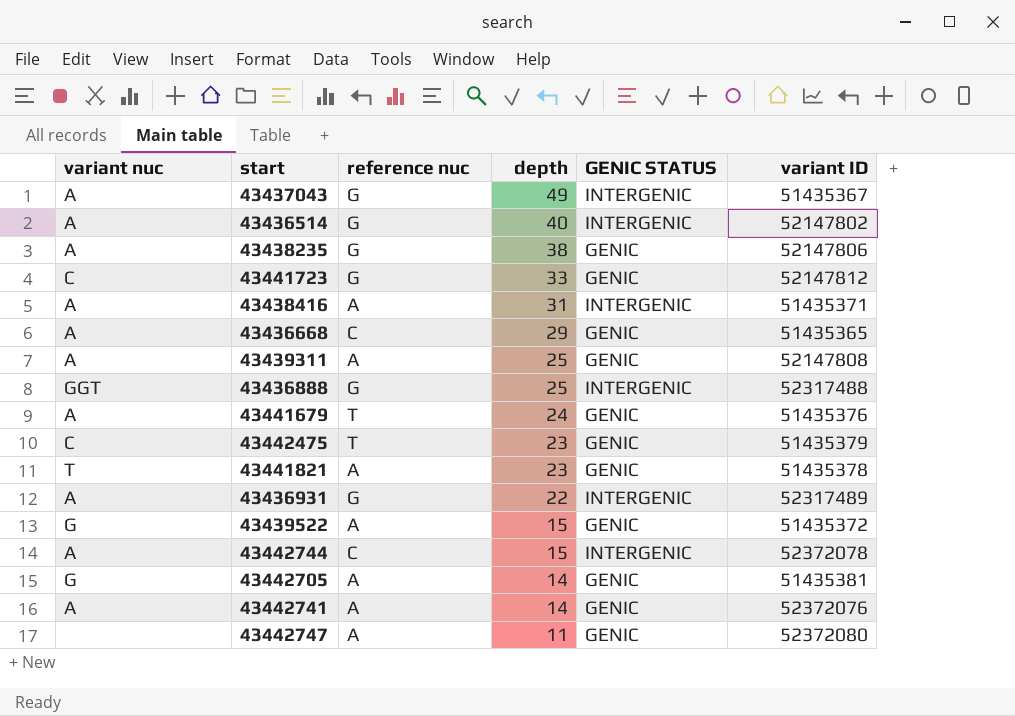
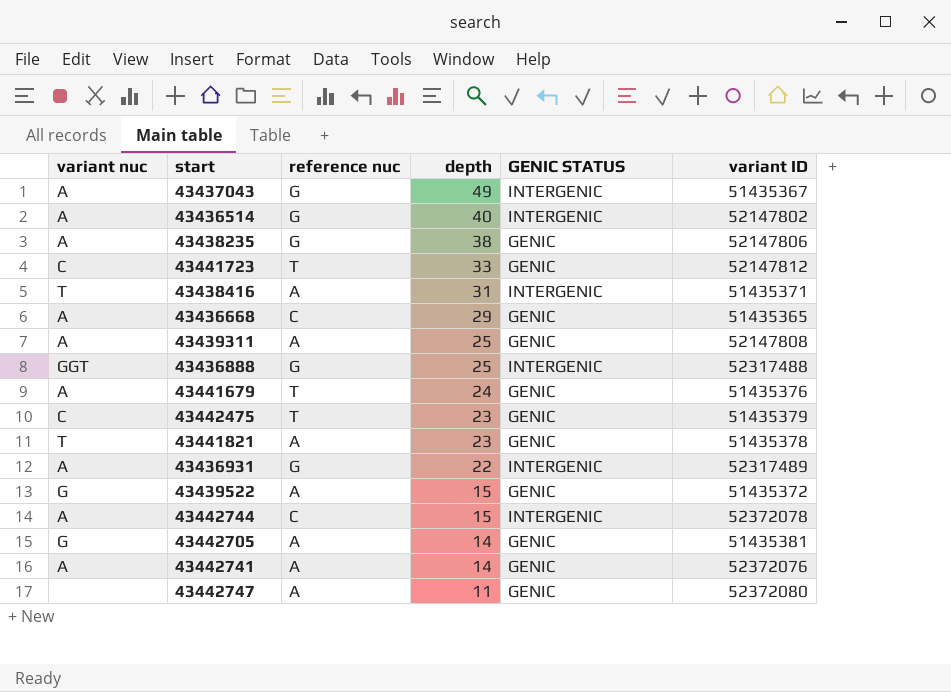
43441723 | reference nuc: G -> T
43438416 | variant nuc: A -> T

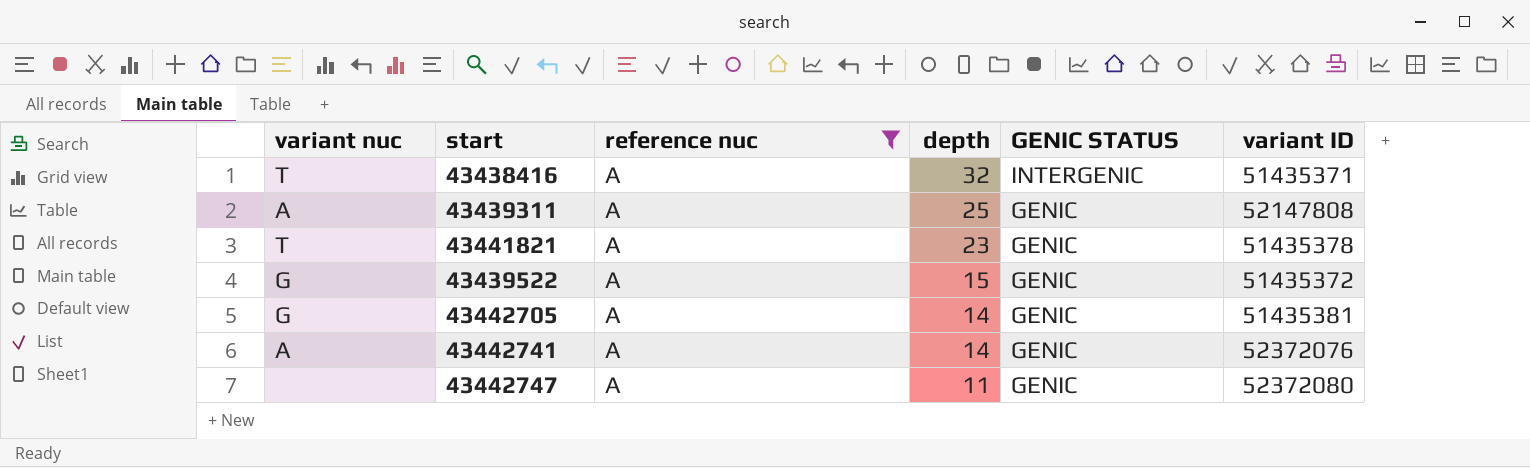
filter: none -> reference nuc = A
43438416 | depth: 31 -> 32

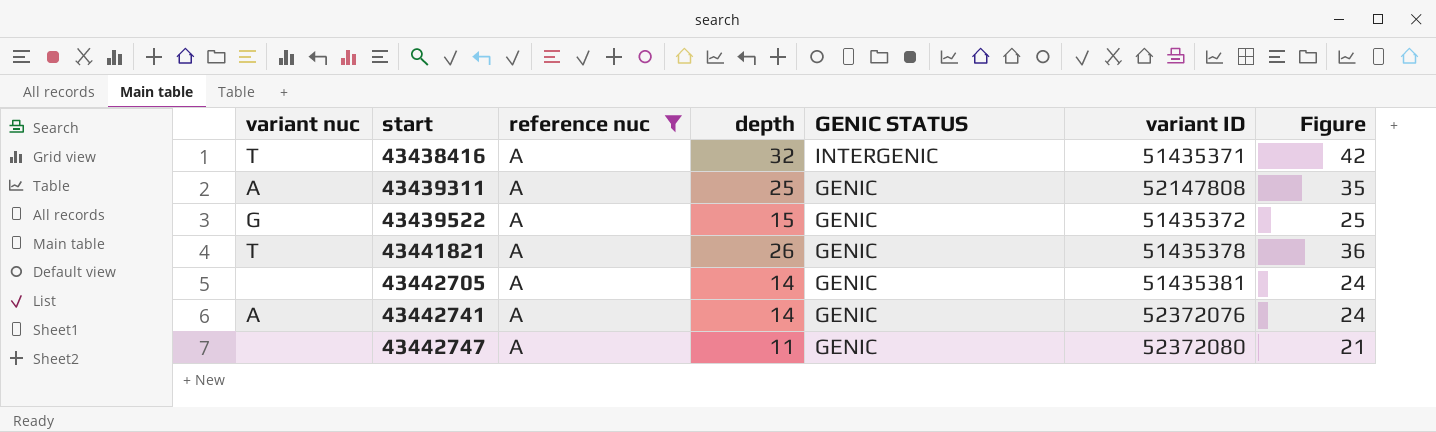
row order: depth descending -> start ascending
column Figure | formula: none -> [depth] + 10
43441821 | depth: 23 -> 26
43442705 | variant nuc: G -> none

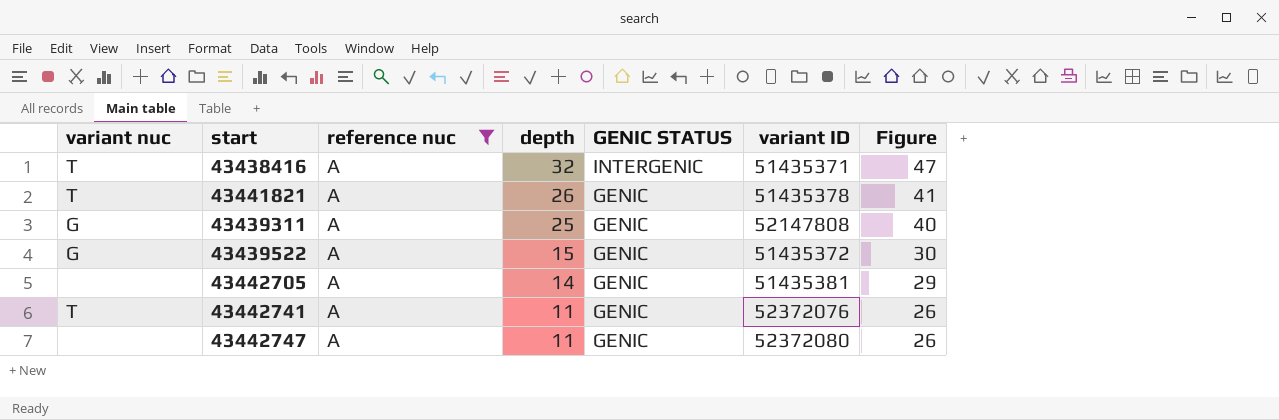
row order: start ascending -> depth descending
column Figure | formula: [depth] + 10 -> [depth] + 15
43439311 | variant nuc: A -> G
43442741 | variant nuc: A -> T
43442741 | depth: 14 -> 11

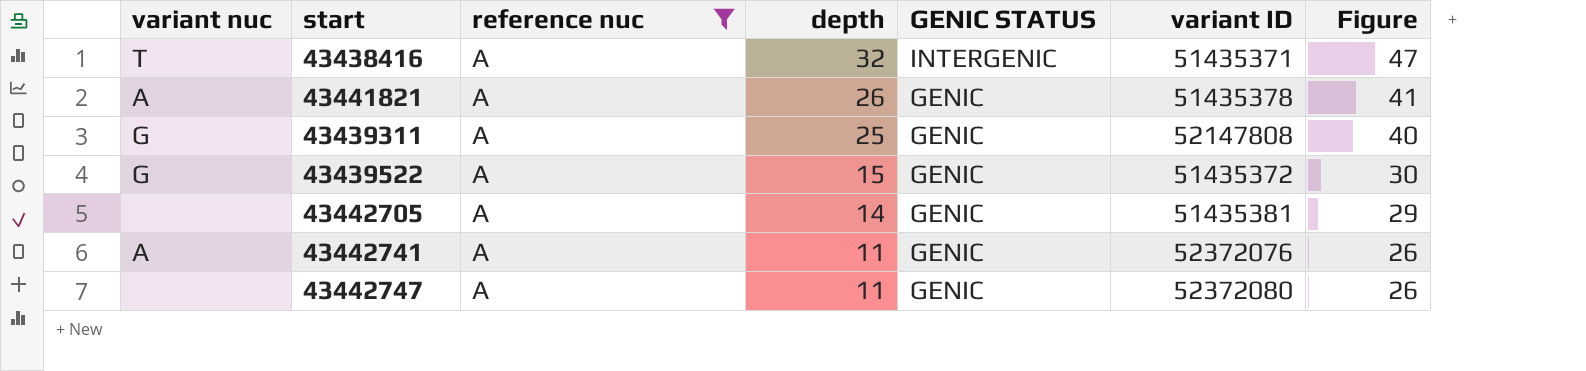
43441821 | variant nuc: T -> A
43442741 | variant nuc: T -> A

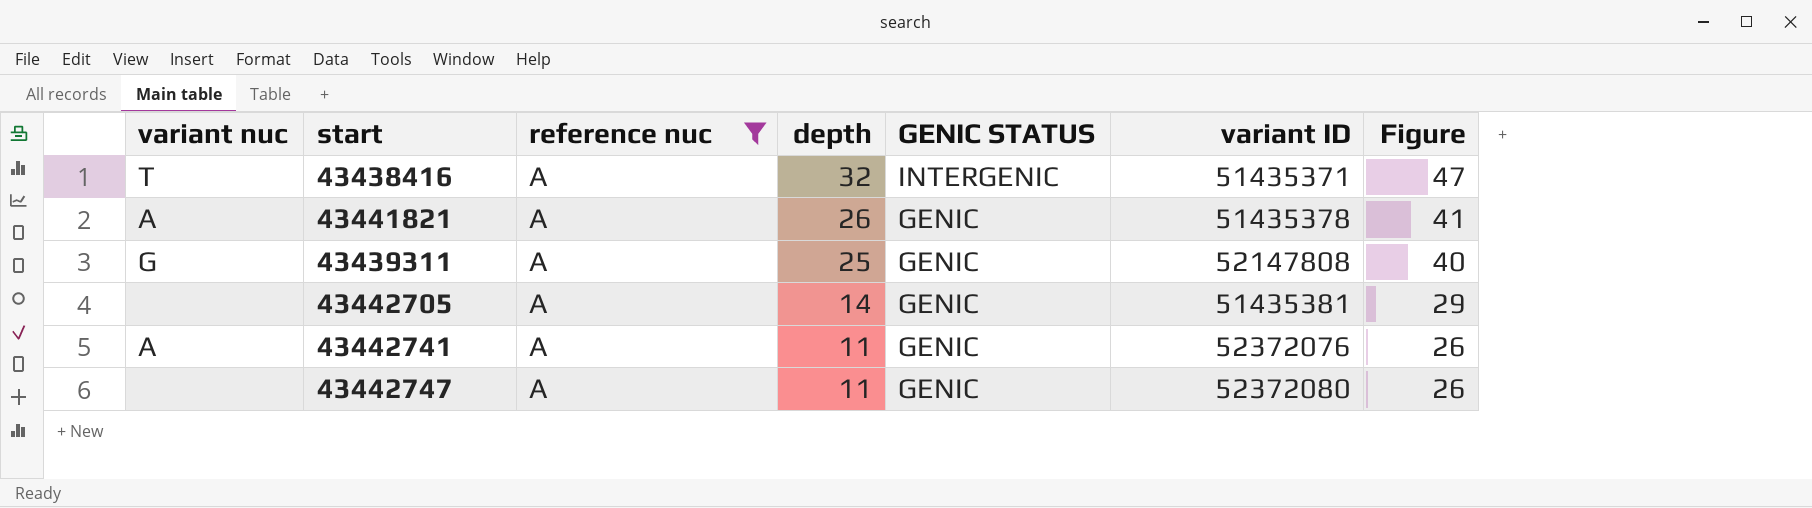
row 43439522: G | A | 15 | GENIC | 51435372 | 30 -> none

